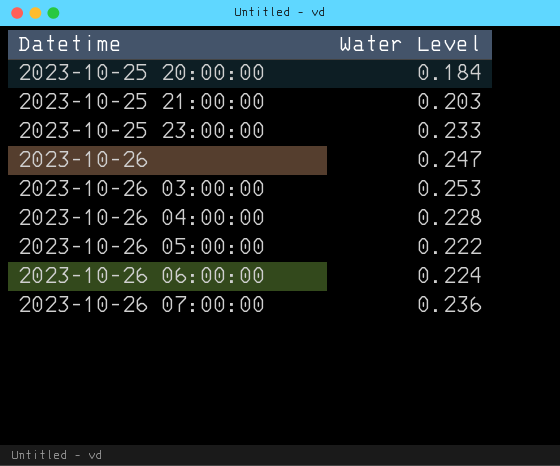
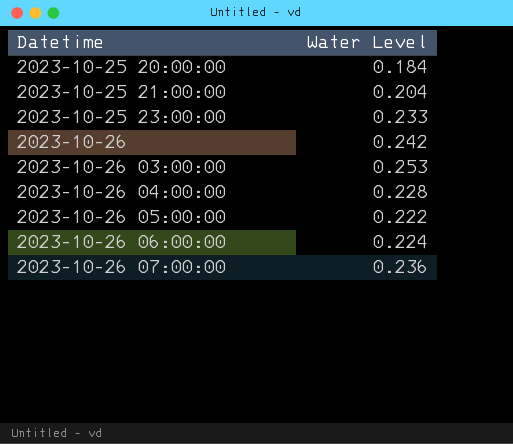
2023-10-25 21:00:00 | Water Level: 0.203 -> 0.204
2023-10-26 | Water Level: 0.247 -> 0.242

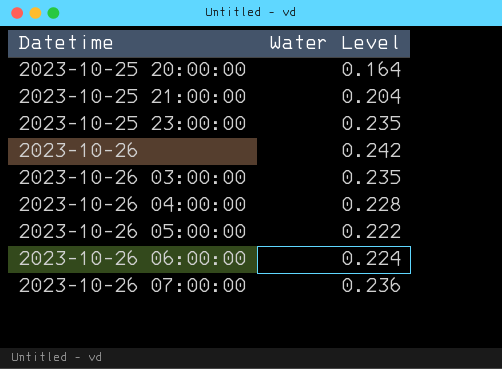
2023-10-25 20:00:00 | Water Level: 0.184 -> 0.164
2023-10-25 23:00:00 | Water Level: 0.233 -> 0.235
2023-10-26 03:00:00 | Water Level: 0.253 -> 0.235

